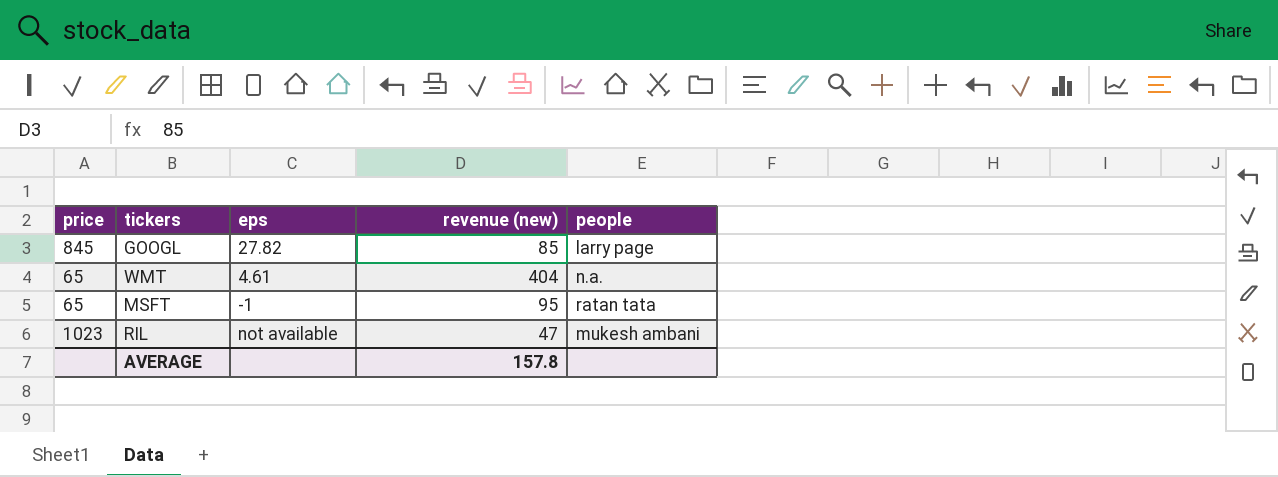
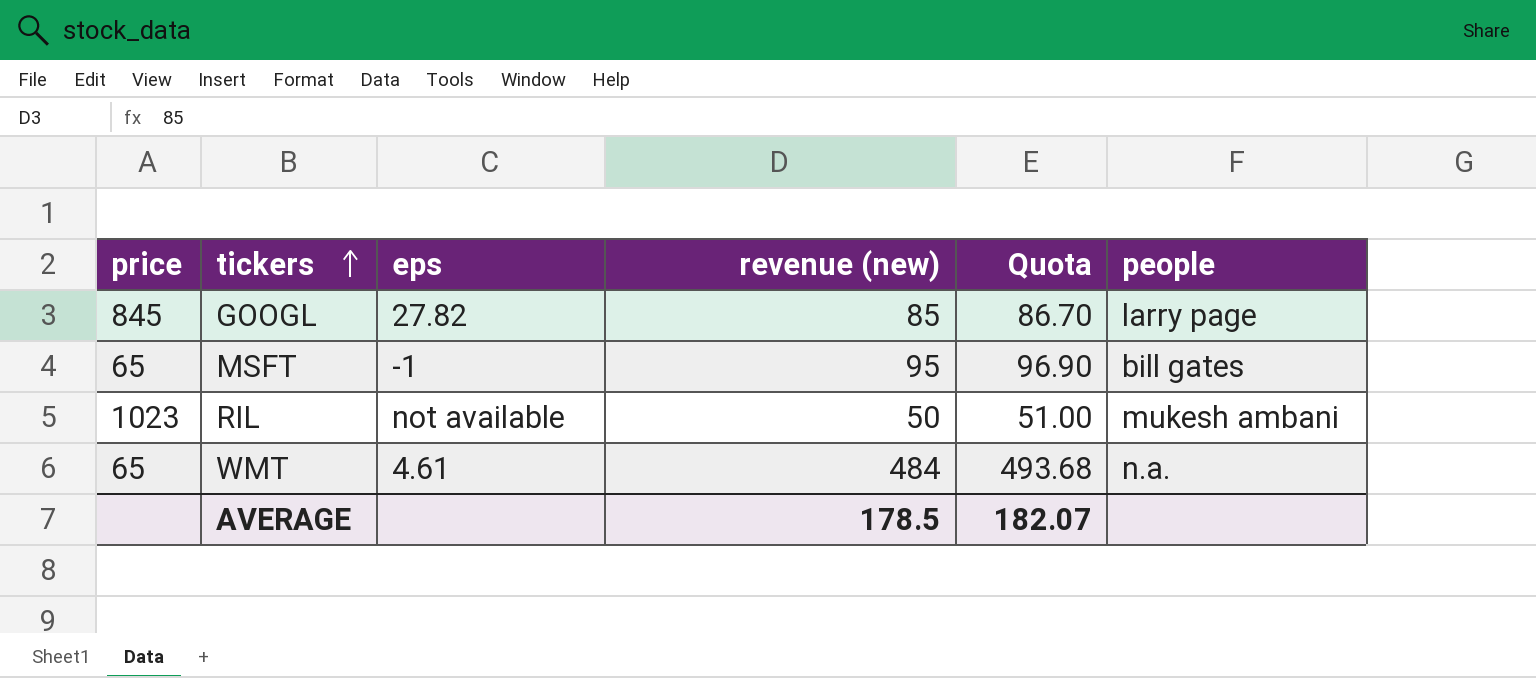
row order: none -> tickers ascending
column Quota | formula: none -> [revenue (new)] * 1.02
MSFT | people: ratan tata -> bill gates
RIL | revenue (new): 47 -> 50
WMT | revenue (new): 404 -> 484
AVERAGE | revenue (new): 157.8 -> 178.5

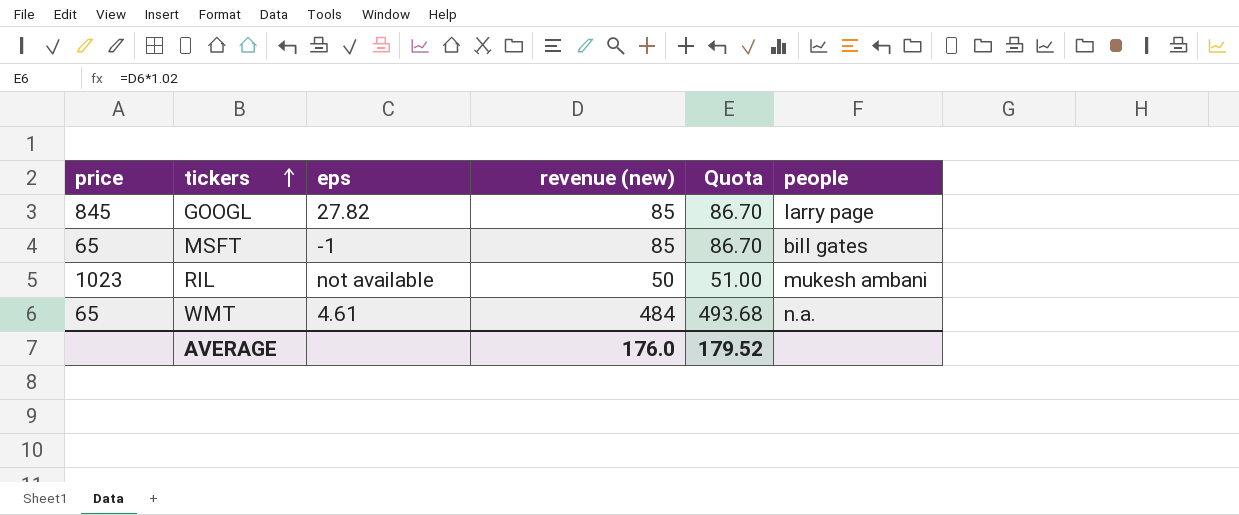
MSFT | revenue (new): 95 -> 85
MSFT | Quota: 96.90 -> 86.70
AVERAGE | revenue (new): 178.5 -> 176.0
AVERAGE | Quota: 182.07 -> 179.52

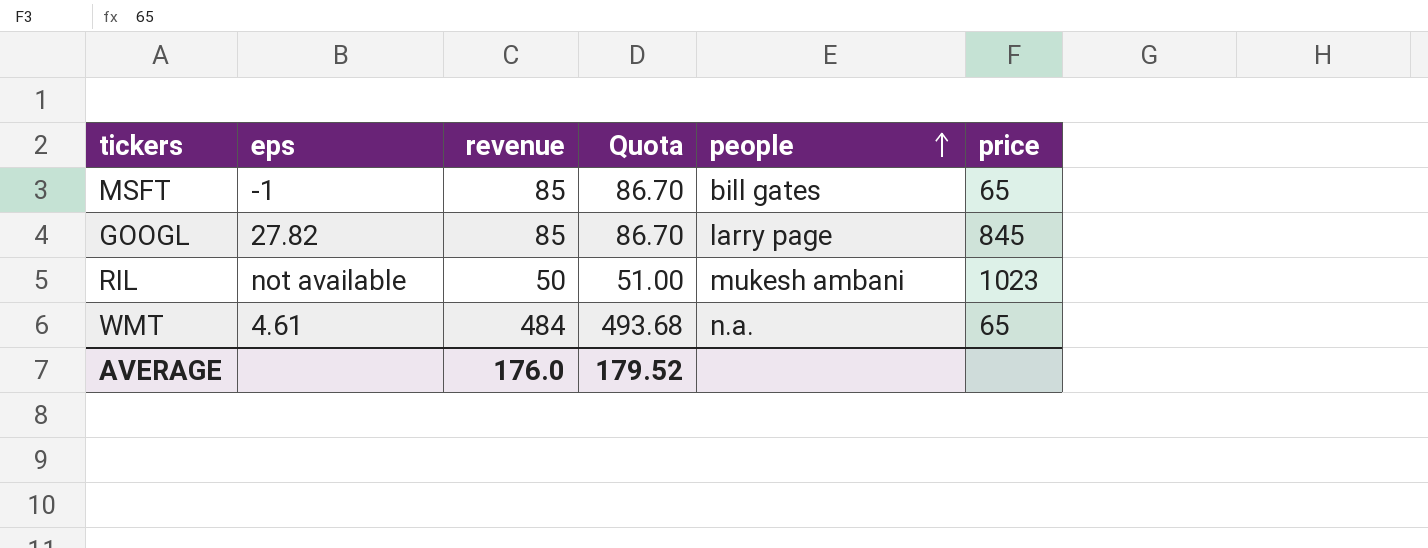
row order: tickers ascending -> people ascending
column name: revenue (new) -> revenue
column price | position: 1 -> 6

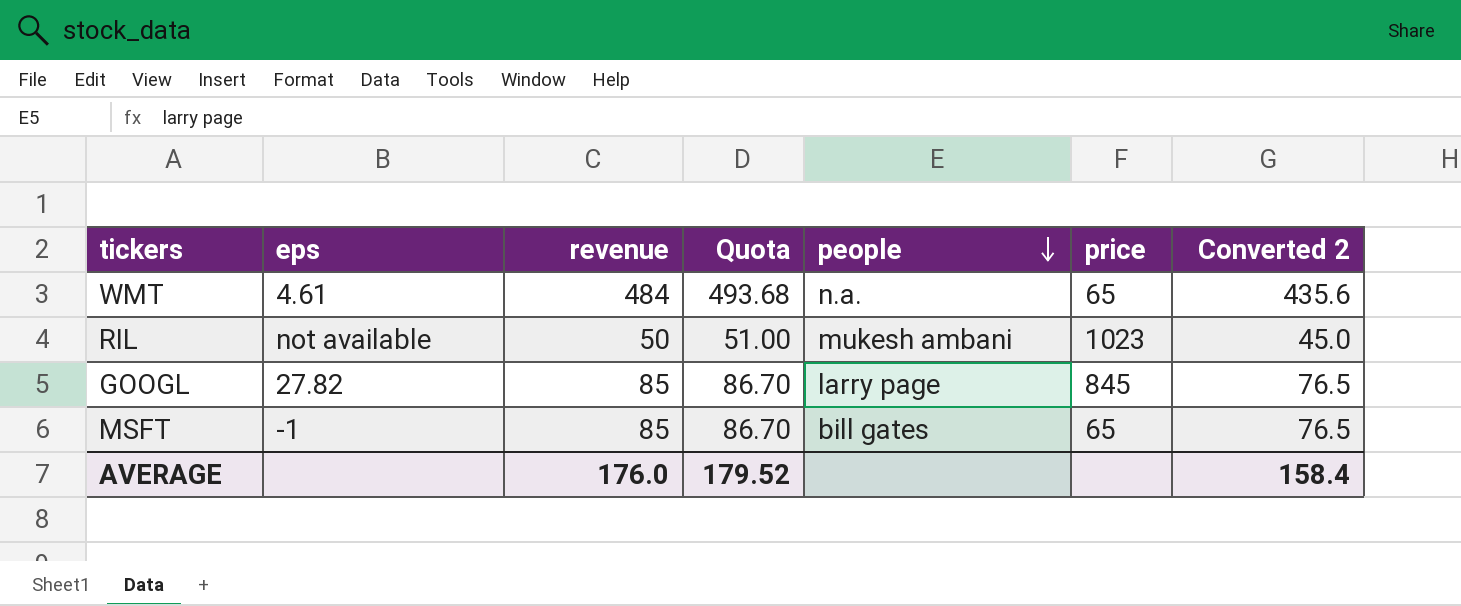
row order: people ascending -> people descending
column Converted 2 | formula: none -> [revenue] * 0.9

